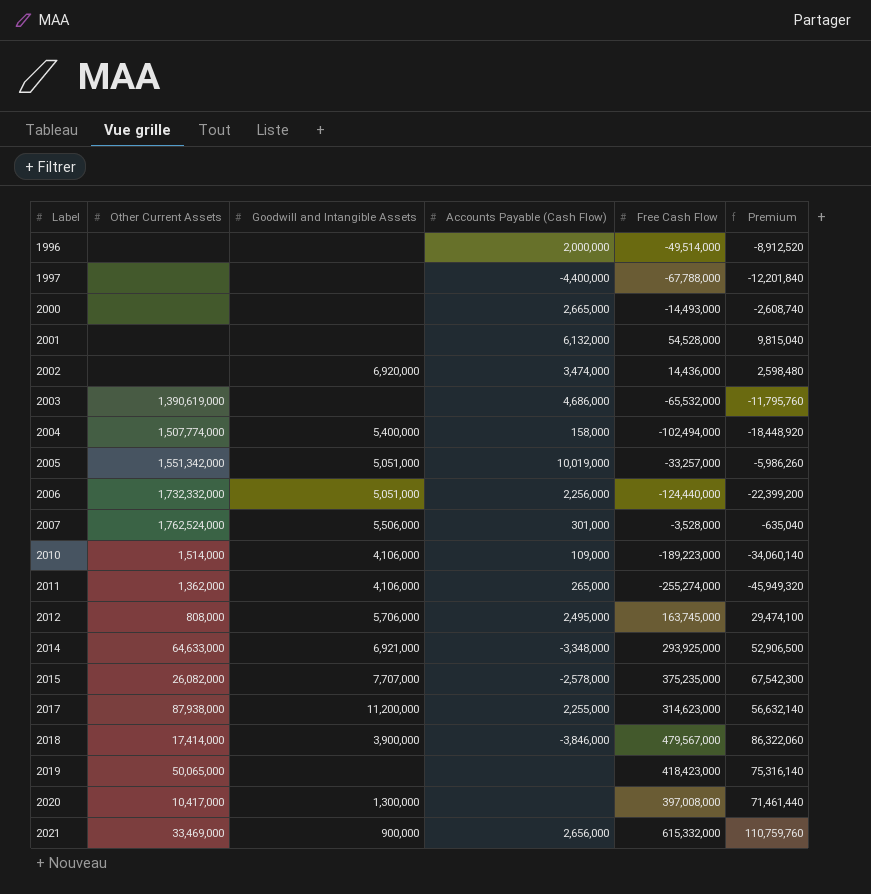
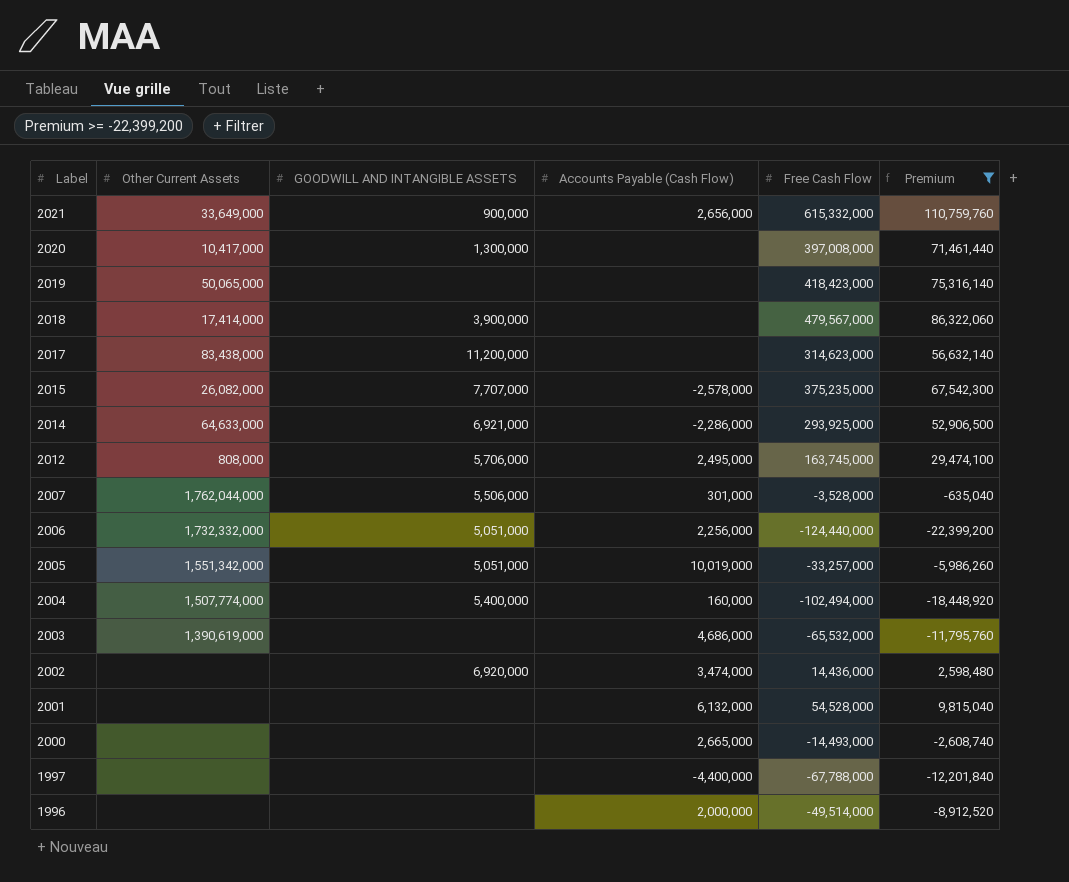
filter: none -> Premium >= -22,399,200
row order: Label ascending -> Label descending
column name: Goodwill and Intangible Assets -> GOODWILL AND INTANGIBLE ASSETS
2021 | Other Current Assets: 33,469,000 -> 33,649,000
2018 | Accounts Payable (Cash Flow): -3,846,000 -> none
2017 | Other Current Assets: 87,938,000 -> 83,438,000
2017 | Accounts Payable (Cash Flow): 2,255,000 -> none
2014 | Accounts Payable (Cash Flow): -3,348,000 -> -2,286,000
2007 | Other Current Assets: 1,762,524,000 -> 1,762,044,000
2004 | Accounts Payable (Cash Flow): 158,000 -> 160,000

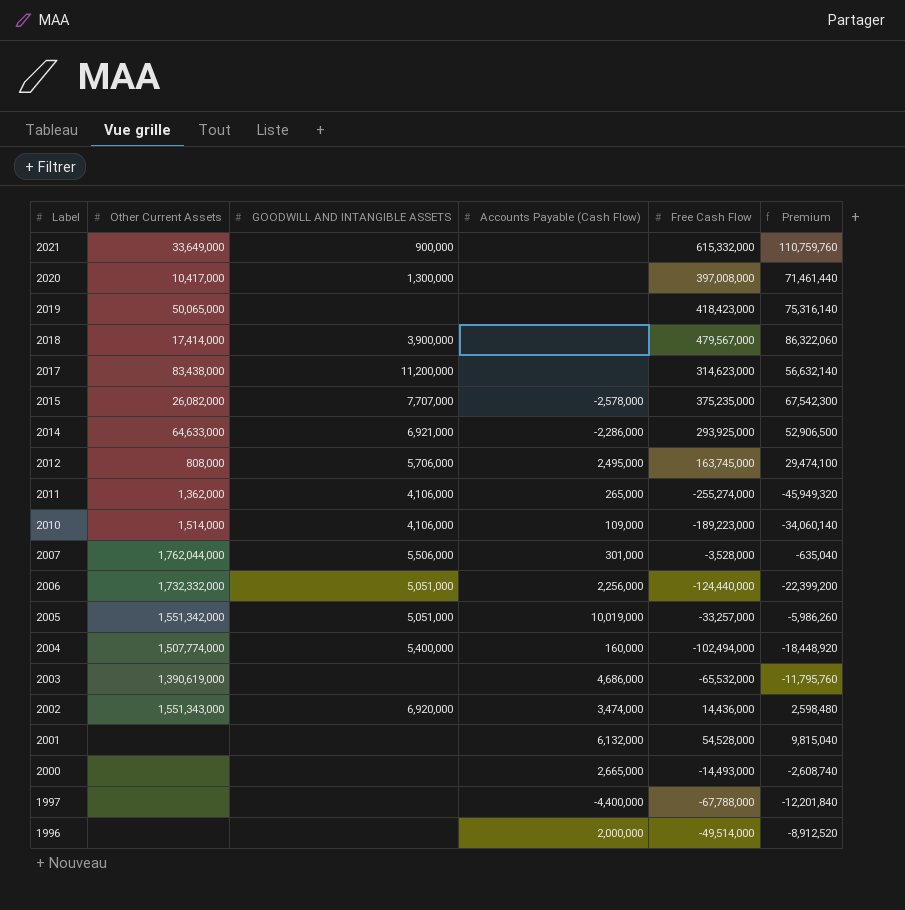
filter: Premium >= -22,399,200 -> none
2021 | Accounts Payable (Cash Flow): 2,656,000 -> none
2002 | Other Current Assets: none -> 1,551,343,000

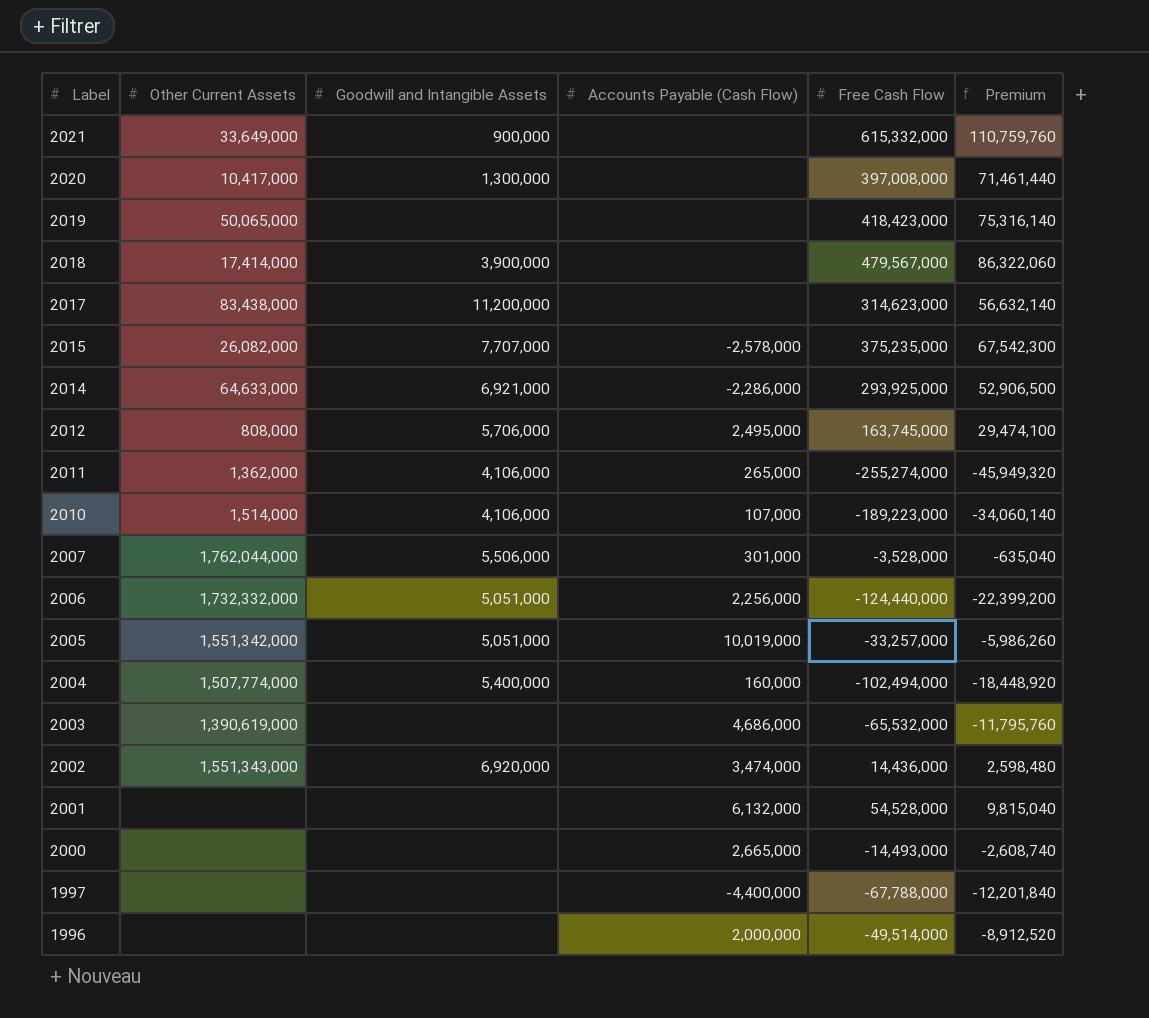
column name: GOODWILL AND INTANGIBLE ASSETS -> Goodwill and Intangible Assets
2010 | Accounts Payable (Cash Flow): 109,000 -> 107,000

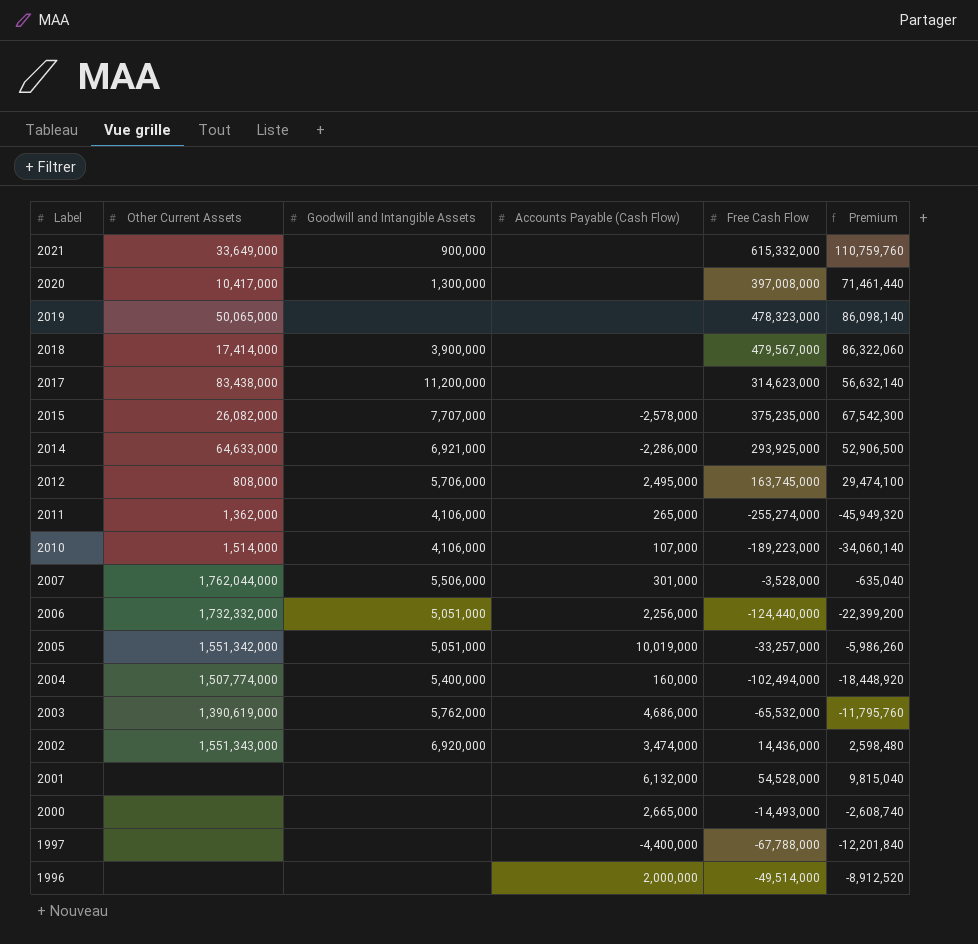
2019 | Free Cash Flow: 418,423,000 -> 478,323,000
2019 | Premium: 75,316,140 -> 86,098,140
2003 | Goodwill and Intangible Assets: none -> 5,762,000

